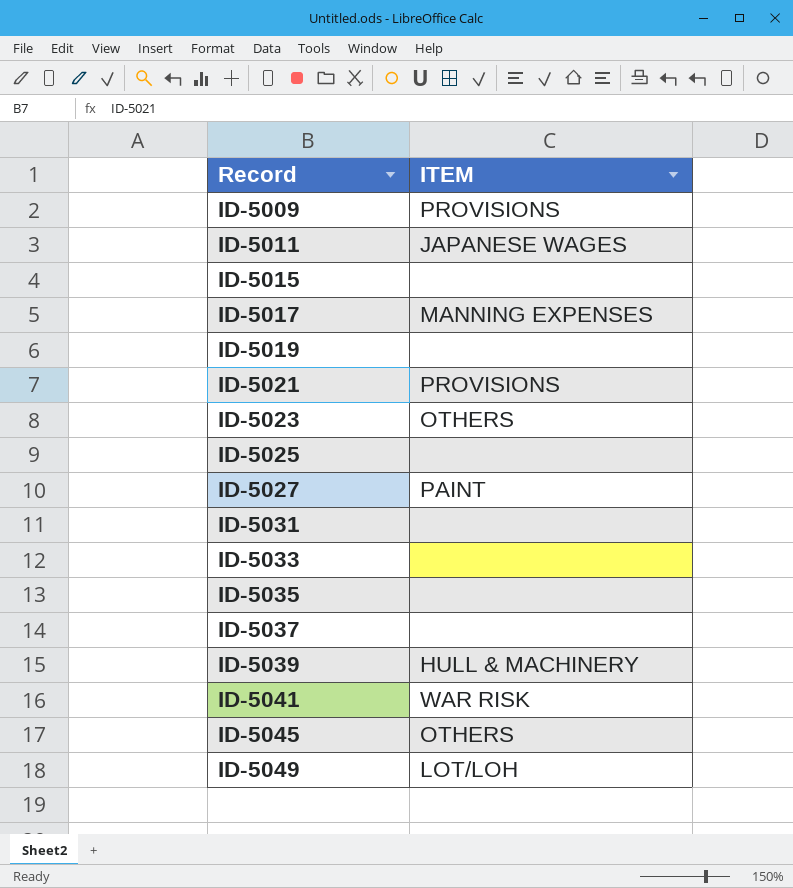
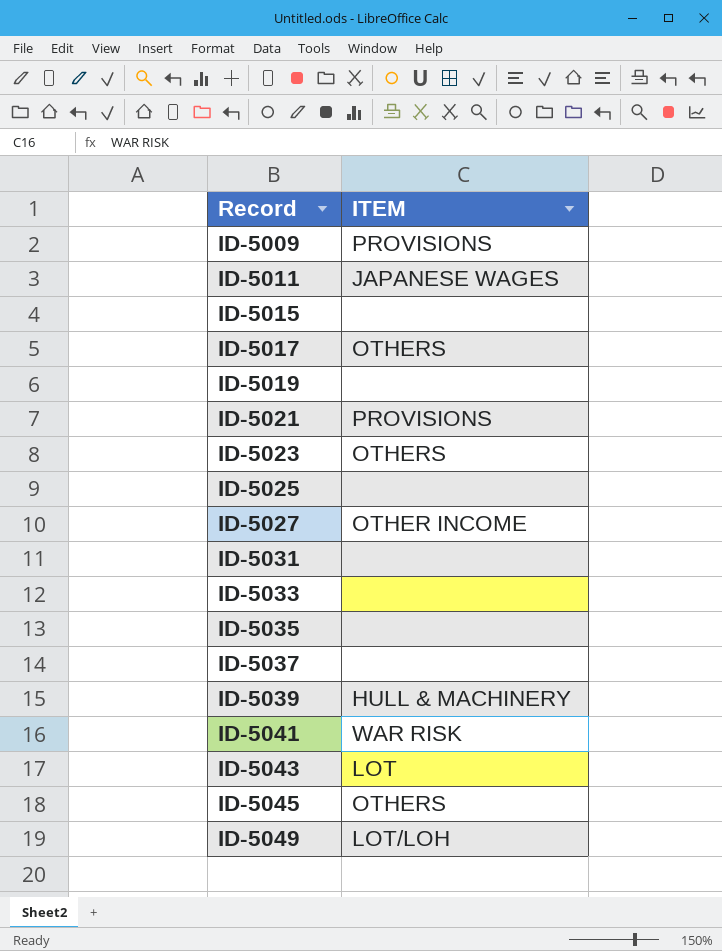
ID-5017 | ITEM: MANNING EXPENSES -> OTHERS
ID-5027 | ITEM: PAINT -> OTHER INCOME
row ID-5043: none -> LOT

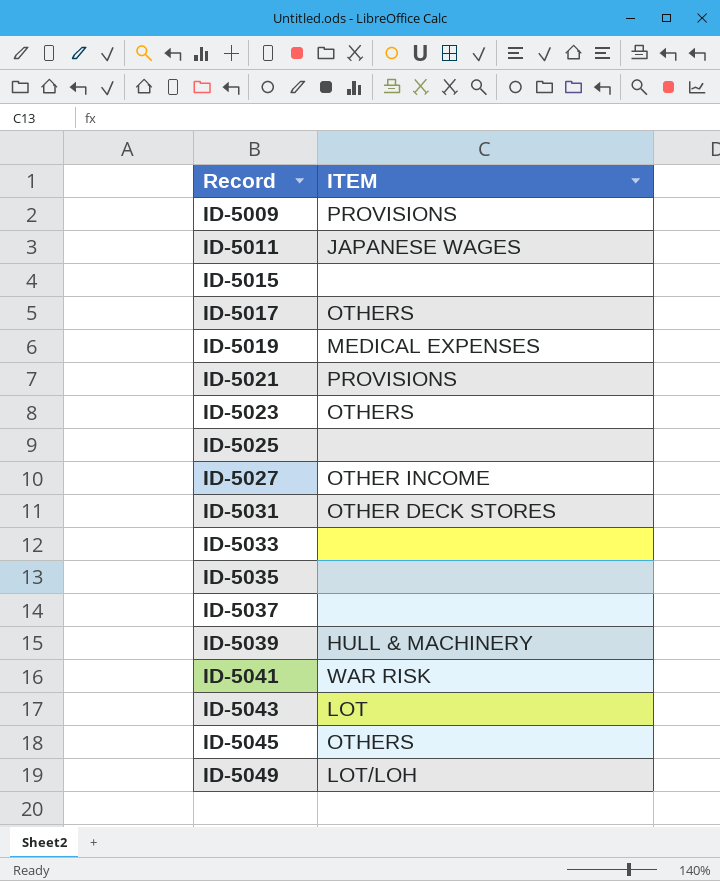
ID-5019 | ITEM: none -> MEDICAL EXPENSES
ID-5031 | ITEM: none -> OTHER DECK STORES

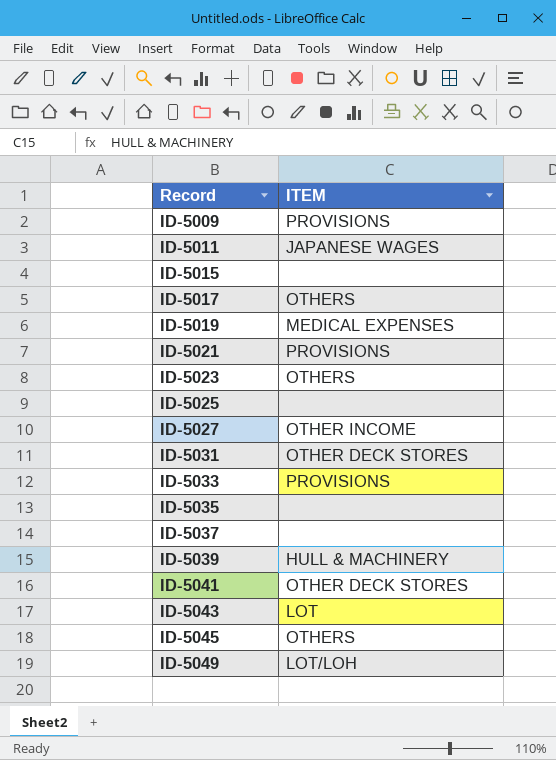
ID-5033 | ITEM: none -> PROVISIONS
ID-5041 | ITEM: WAR RISK -> OTHER DECK STORES

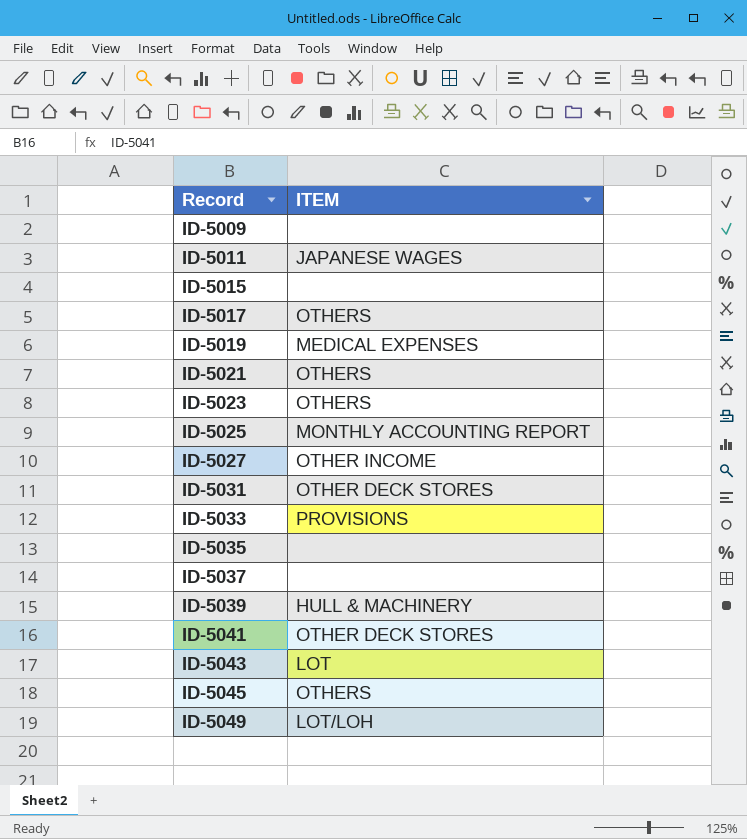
ID-5009 | ITEM: PROVISIONS -> none
ID-5021 | ITEM: PROVISIONS -> OTHERS
ID-5025 | ITEM: none -> MONTHLY ACCOUNTING REPORT

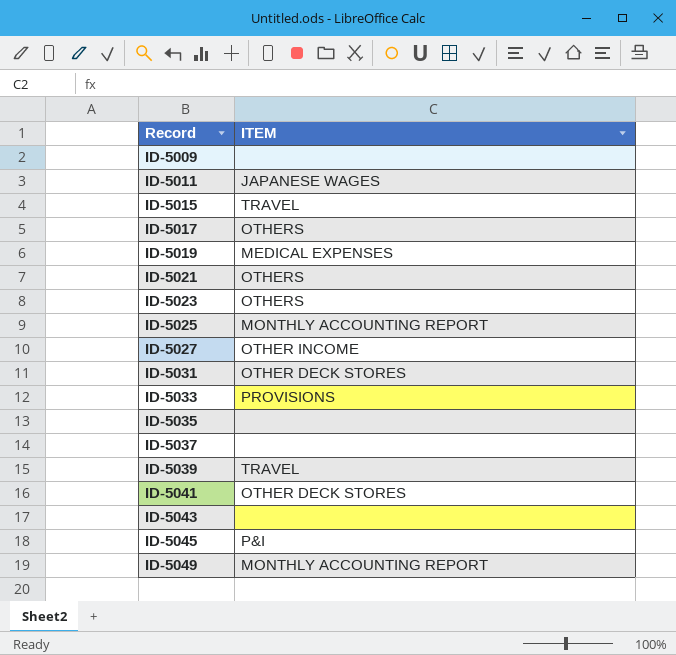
ID-5015 | ITEM: none -> TRAVEL
ID-5039 | ITEM: HULL & MACHINERY -> TRAVEL
ID-5043 | ITEM: LOT -> none
ID-5045 | ITEM: OTHERS -> P&I
ID-5049 | ITEM: LOT/LOH -> MONTHLY ACCOUNTING REPORT

